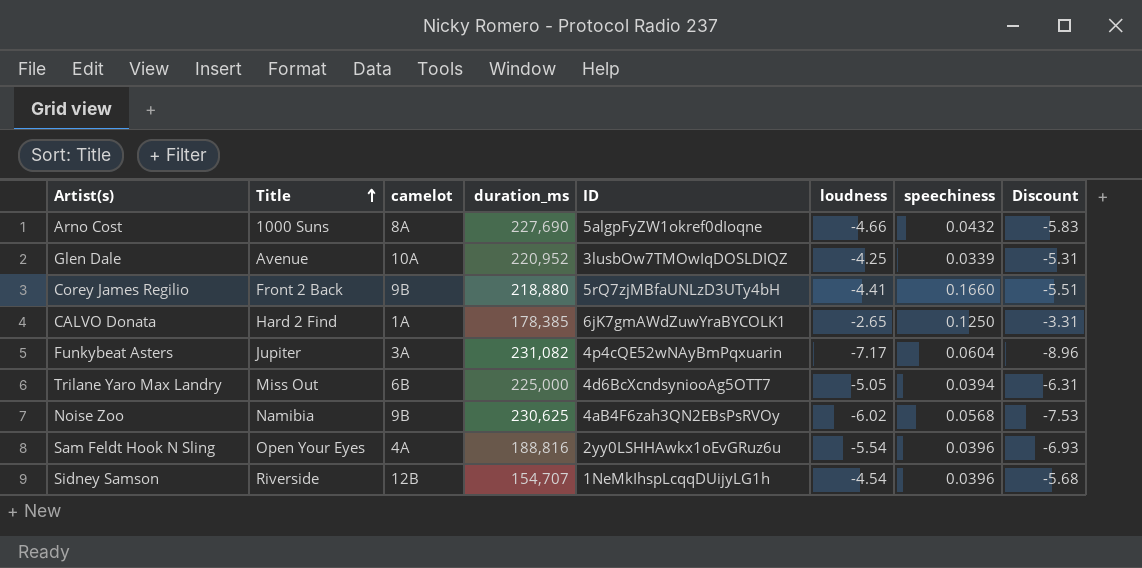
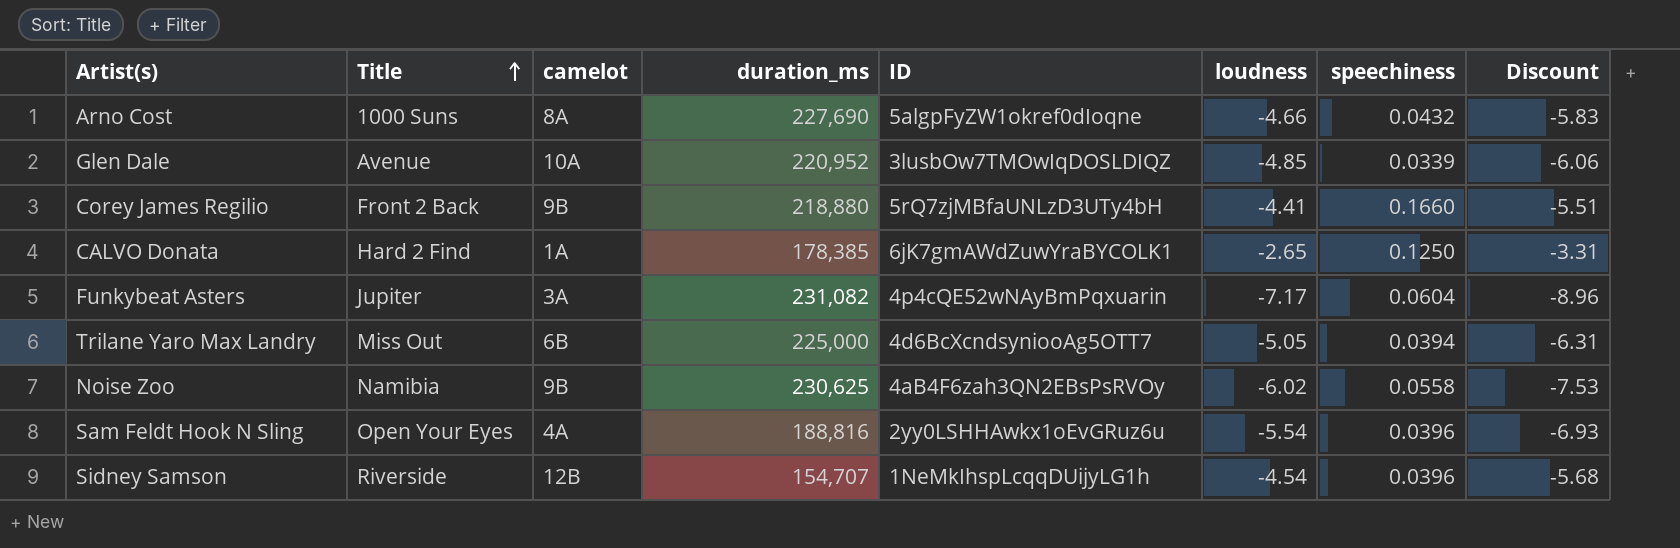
Glen Dale | loudness: -4.25 -> -4.85
Glen Dale | Discount: -5.31 -> -6.06
Noise Zoo | speechiness: 0.0568 -> 0.0558

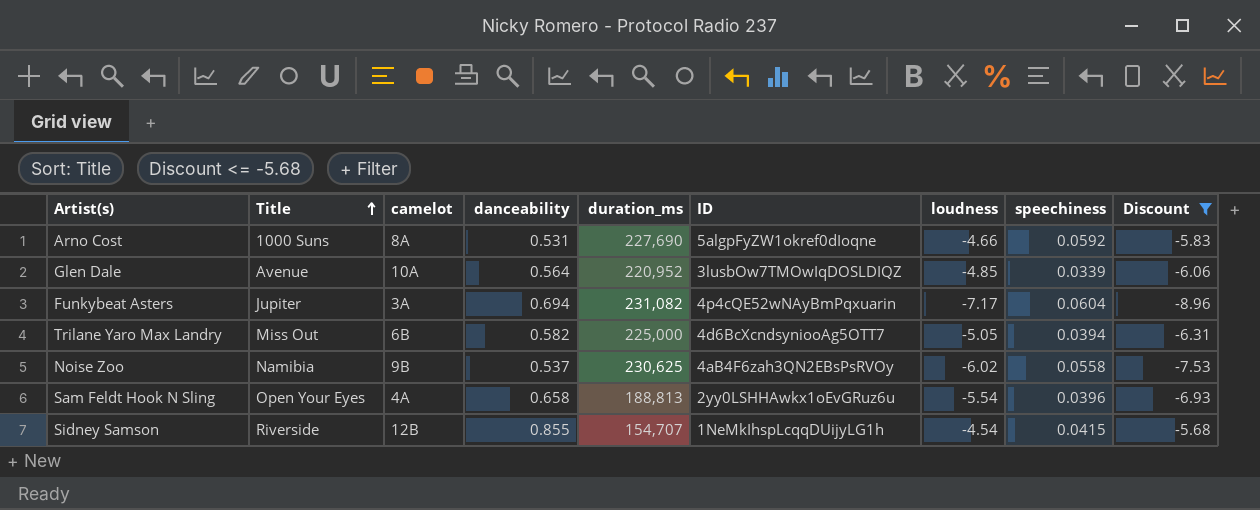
filter: none -> Discount <= -5.68
column danceability | position: none -> 4
Arno Cost | speechiness: 0.0432 -> 0.0592
Sam Feldt Hook N Sling | duration_ms: 188,816 -> 188,813
Sidney Samson | speechiness: 0.0396 -> 0.0415

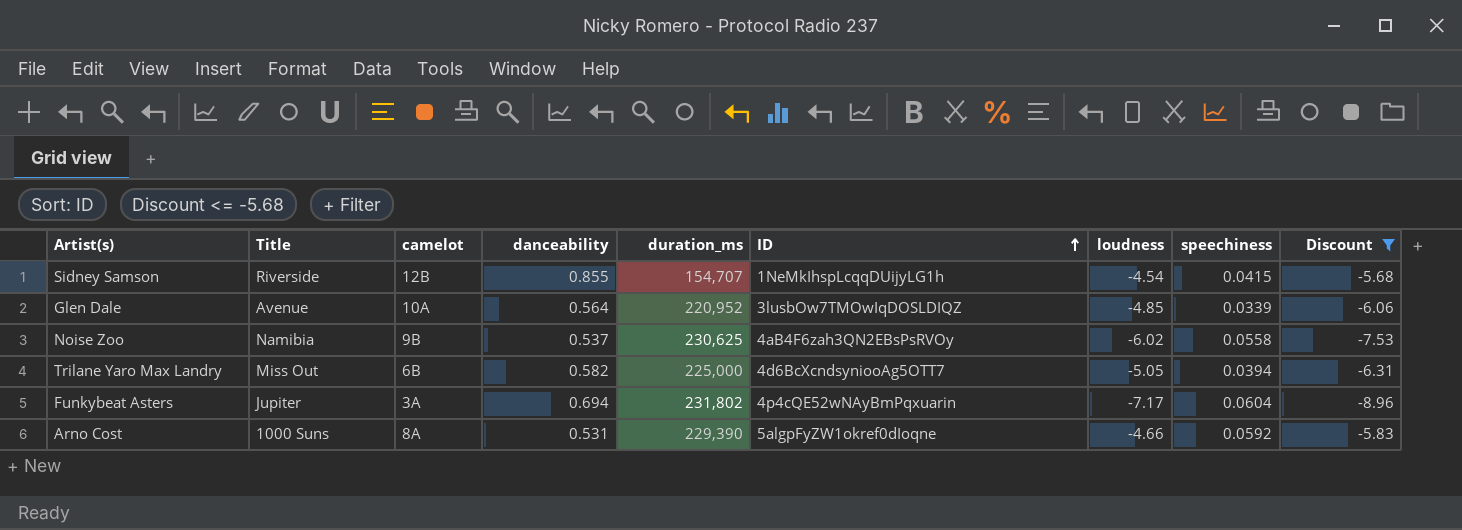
row order: Title ascending -> ID ascending
row Sam Feldt Hook N Sling: Open Your Eyes | 4A | 0.658 | 188,813 | 2yy0LSHHAwkx1oEvGRuz6u | -5.54 | 0.0396 | -6.93 -> none
Funkybeat Asters | duration_ms: 231,082 -> 231,802
Arno Cost | duration_ms: 227,690 -> 229,390

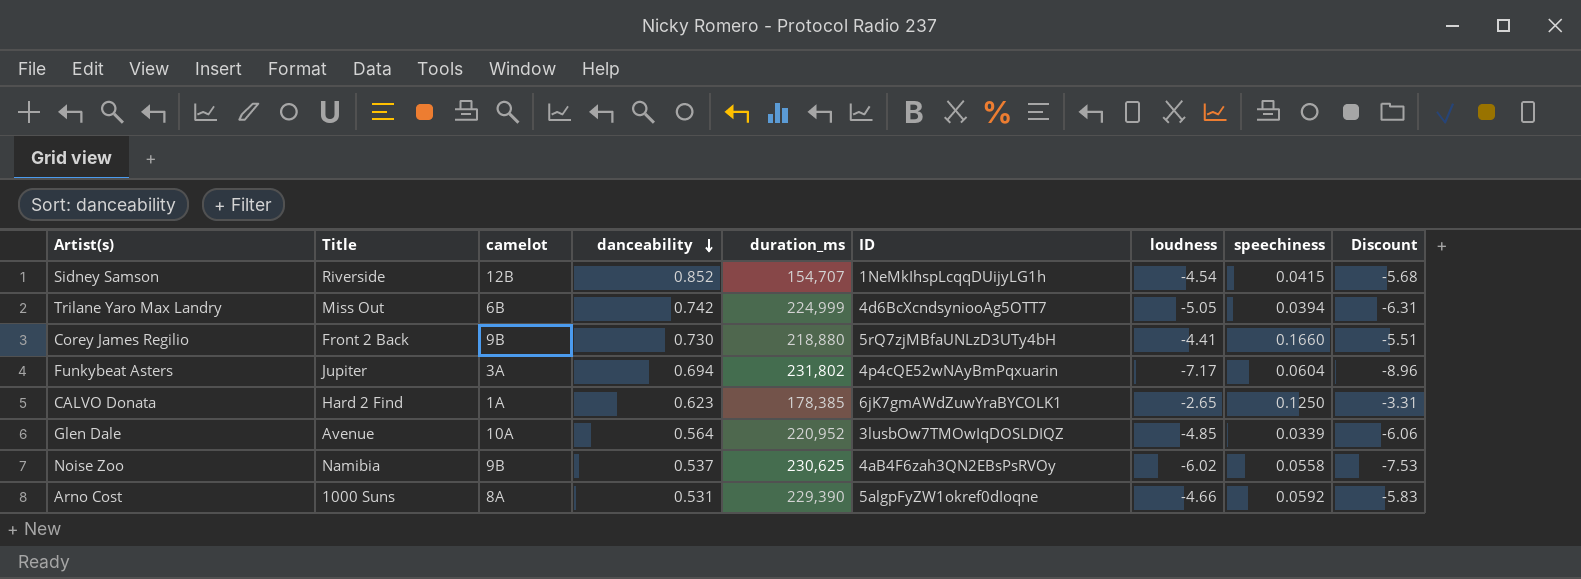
filter: Discount <= -5.68 -> none
row order: ID ascending -> danceability descending
Sidney Samson | danceability: 0.855 -> 0.852
Trilane Yaro Max Landry | danceability: 0.582 -> 0.742
Trilane Yaro Max Landry | duration_ms: 225,000 -> 224,999

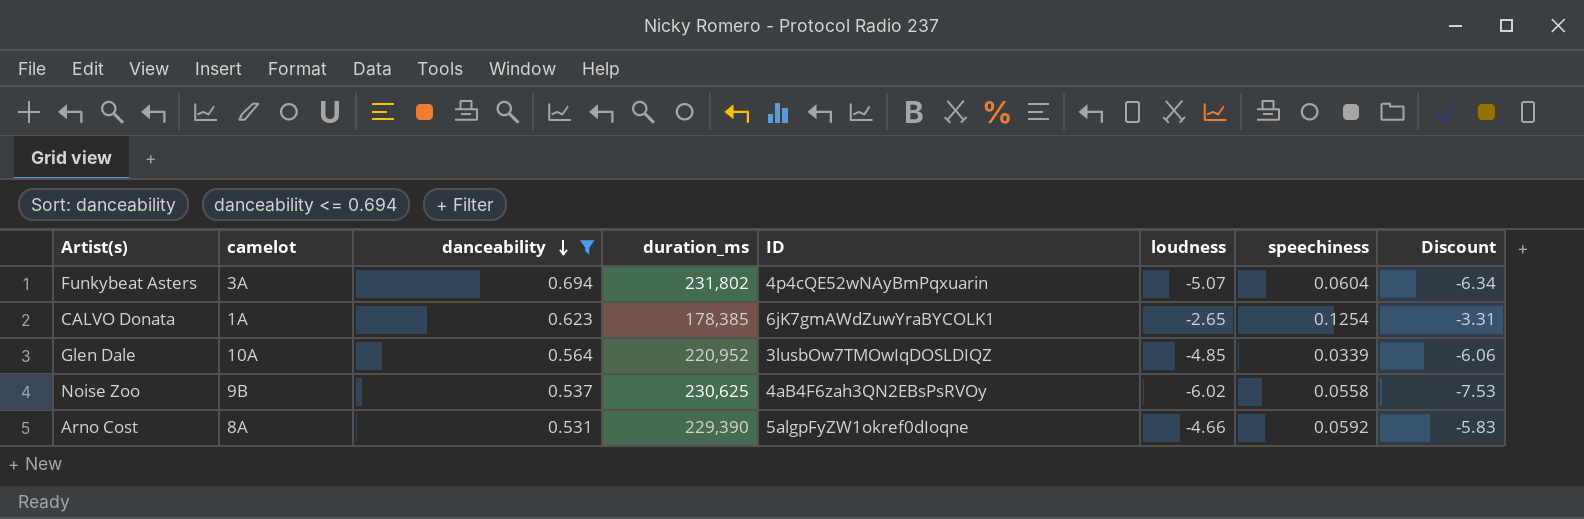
filter: none -> danceability <= 0.694
column Title | position: 2 -> none
Funkybeat Asters | loudness: -7.17 -> -5.07
Funkybeat Asters | Discount: -8.96 -> -6.34
CALVO Donata | speechiness: 0.1250 -> 0.1254

